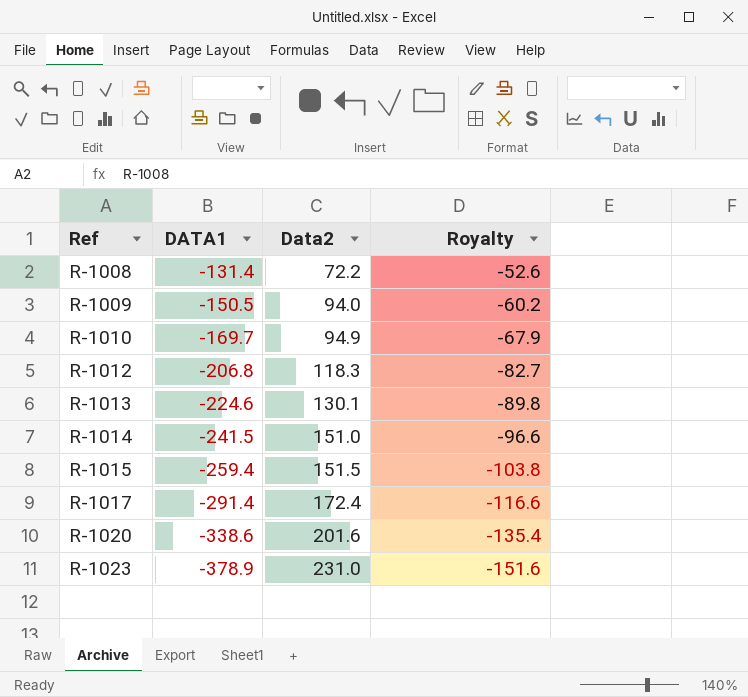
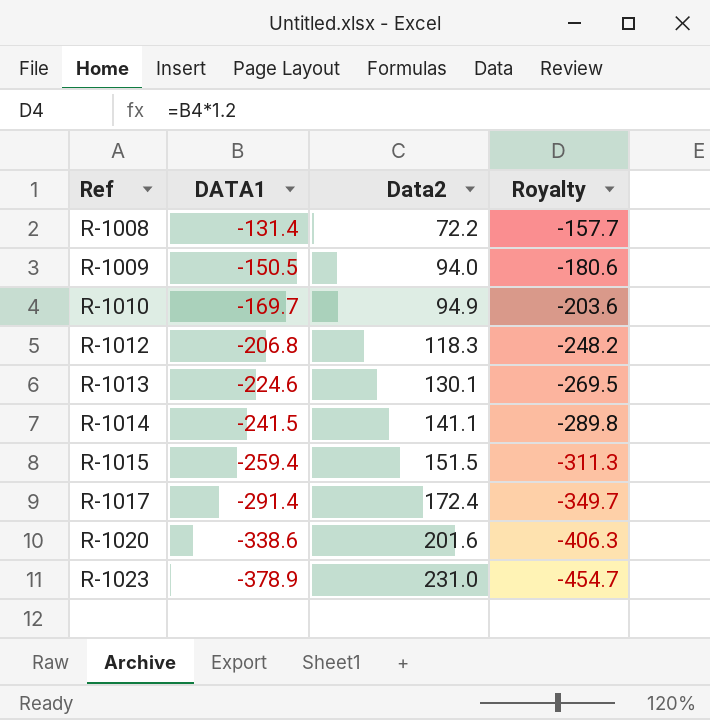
column Royalty | formula: [DATA1] * 0.4 -> [DATA1] * 1.2
R-1014 | Data2: 151.0 -> 141.1

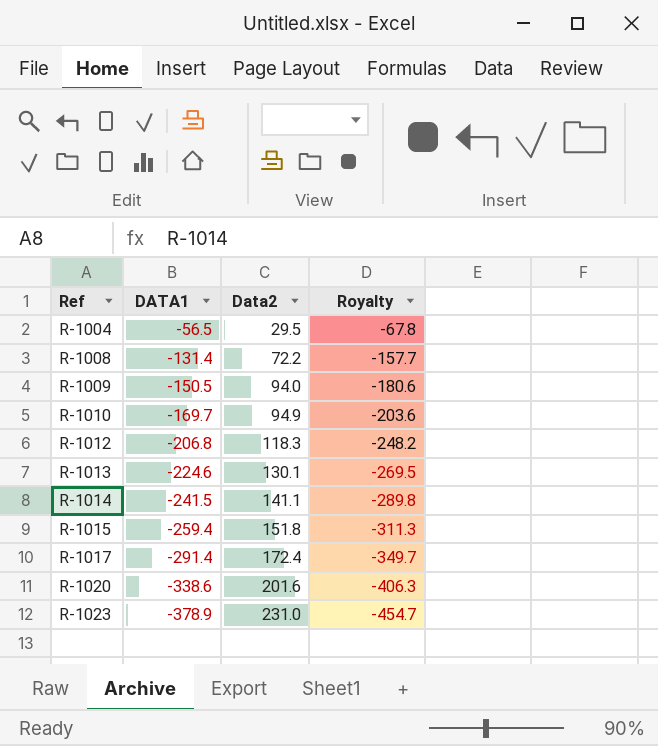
row R-1004: none -> -56.5 | 29.5 | -67.8
R-1015 | Data2: 151.5 -> 151.8

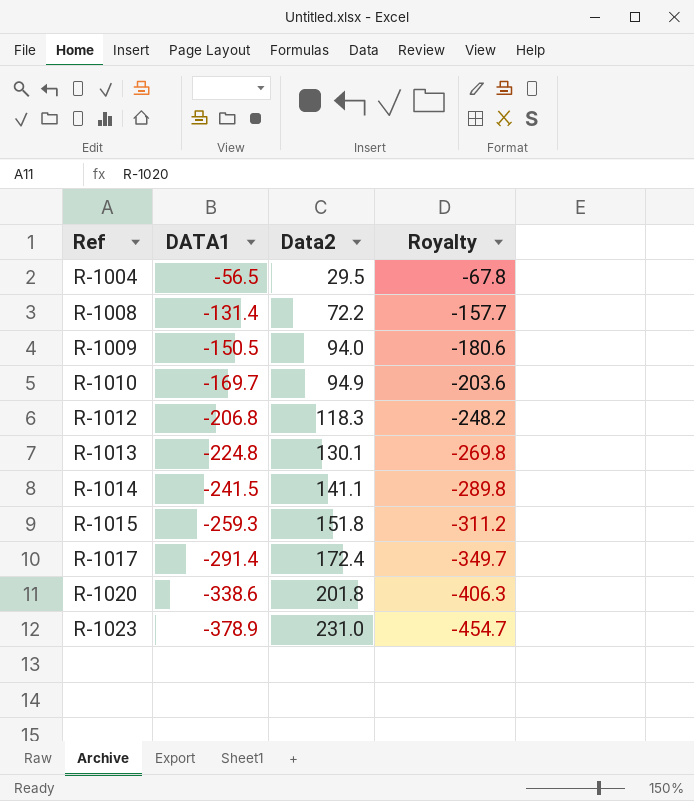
R-1013 | DATA1: -224.6 -> -224.8
R-1013 | Royalty: -269.5 -> -269.8
R-1015 | DATA1: -259.4 -> -259.3
R-1015 | Royalty: -311.3 -> -311.2
R-1020 | Data2: 201.6 -> 201.8

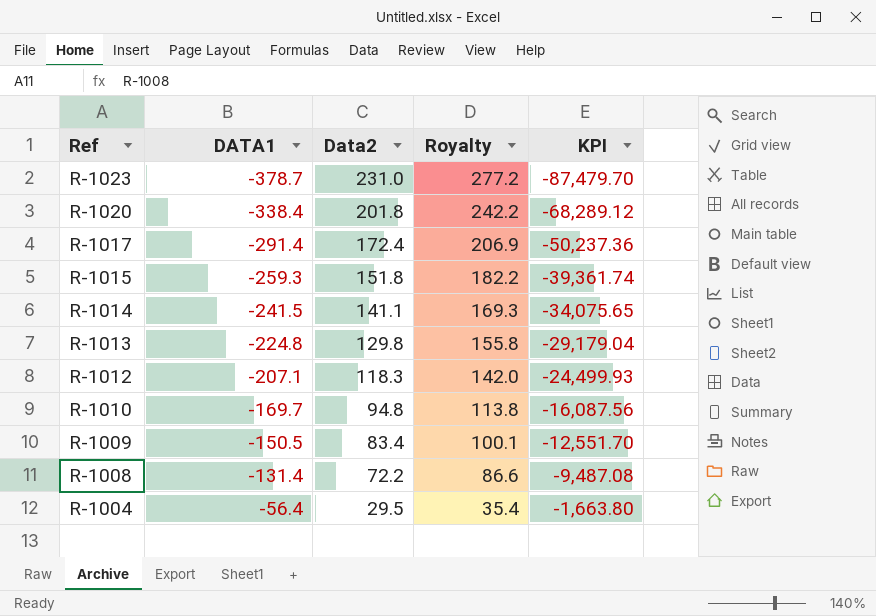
row order: Ref ascending -> Ref descending
column Royalty | formula: [DATA1] * 1.2 -> [Data2] * 1.2
column KPI | formula: none -> [DATA1] * [Data2]
R-1023 | DATA1: -378.9 -> -378.7
R-1020 | DATA1: -338.6 -> -338.4
R-1013 | Data2: 130.1 -> 129.8
R-1012 | DATA1: -206.8 -> -207.1
R-1010 | Data2: 94.9 -> 94.8
R-1009 | Data2: 94.0 -> 83.4
R-1004 | DATA1: -56.5 -> -56.4

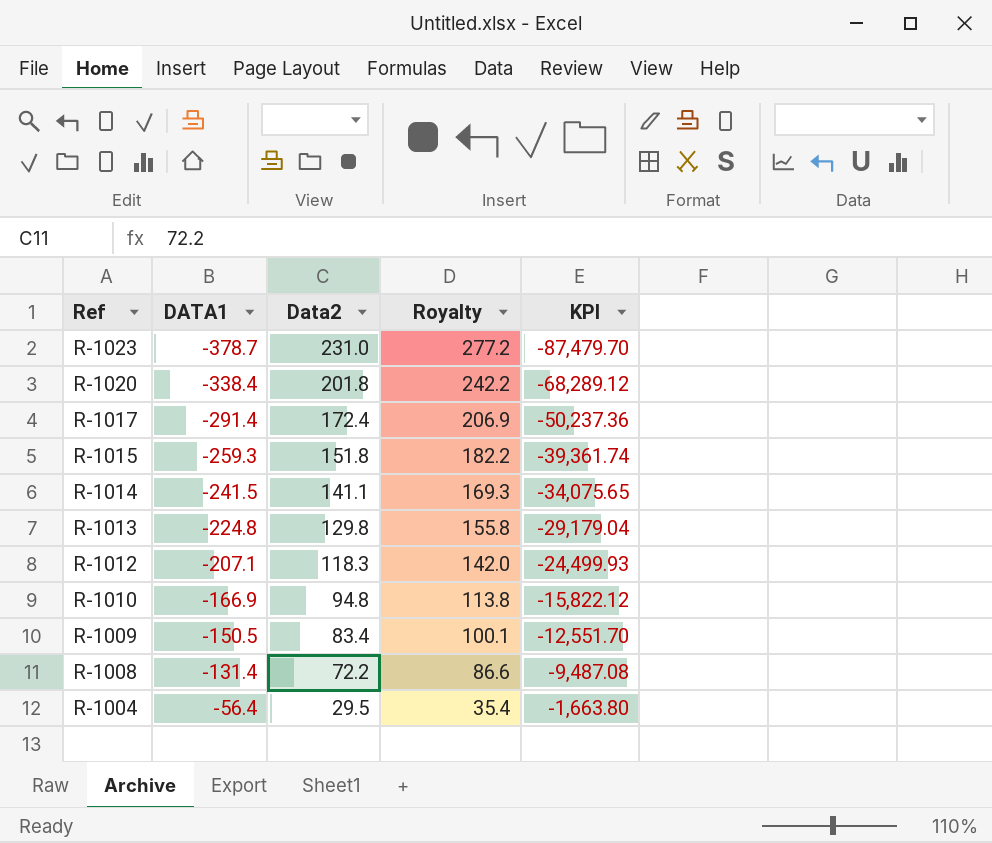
R-1010 | DATA1: -169.7 -> -166.9
R-1010 | KPI: -16,087.56 -> -15,822.12

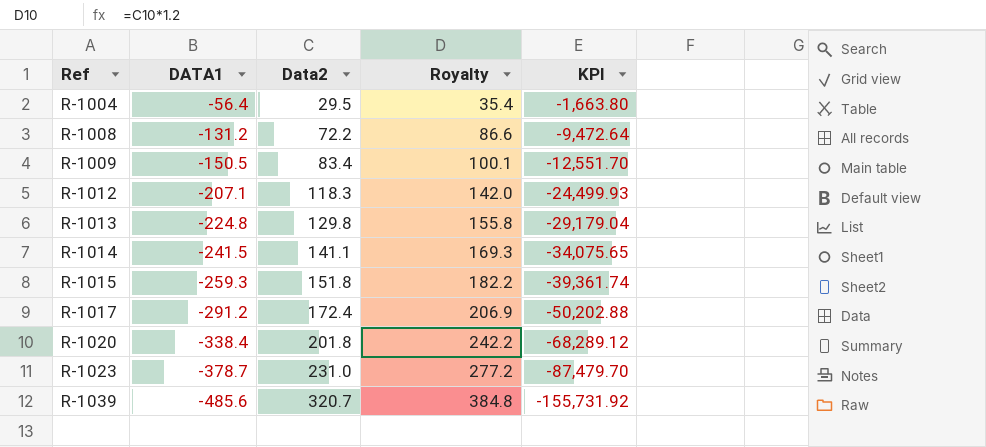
row order: Ref descending -> Ref ascending
row R-1010: -166.9 | 94.8 | 113.8 | -15,822.12 -> none
R-1008 | DATA1: -131.4 -> -131.2
R-1008 | KPI: -9,487.08 -> -9,472.64
R-1017 | DATA1: -291.4 -> -291.2
R-1017 | KPI: -50,237.36 -> -50,202.88
row R-1039: none -> -485.6 | 320.7 | 384.8 | -155,731.92

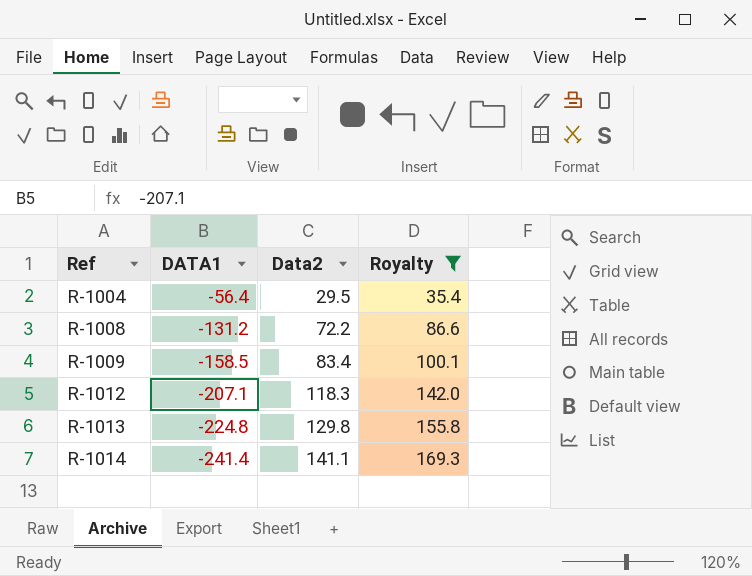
filter: none -> Royalty <= 169.3
column KPI | formula: [DATA1] * [Data2] -> none
R-1009 | DATA1: -150.5 -> -158.5
R-1014 | DATA1: -241.5 -> -241.4

